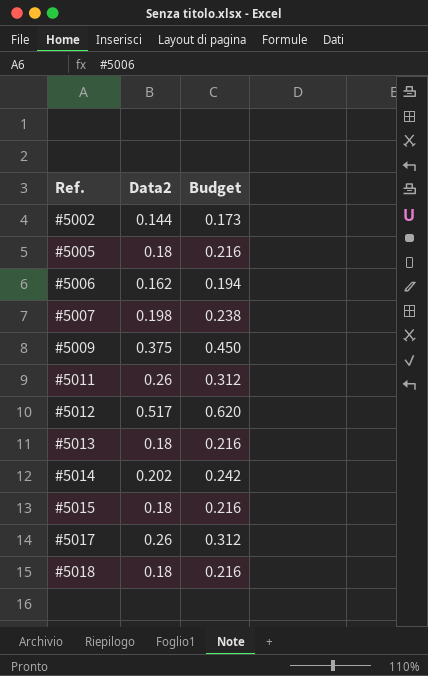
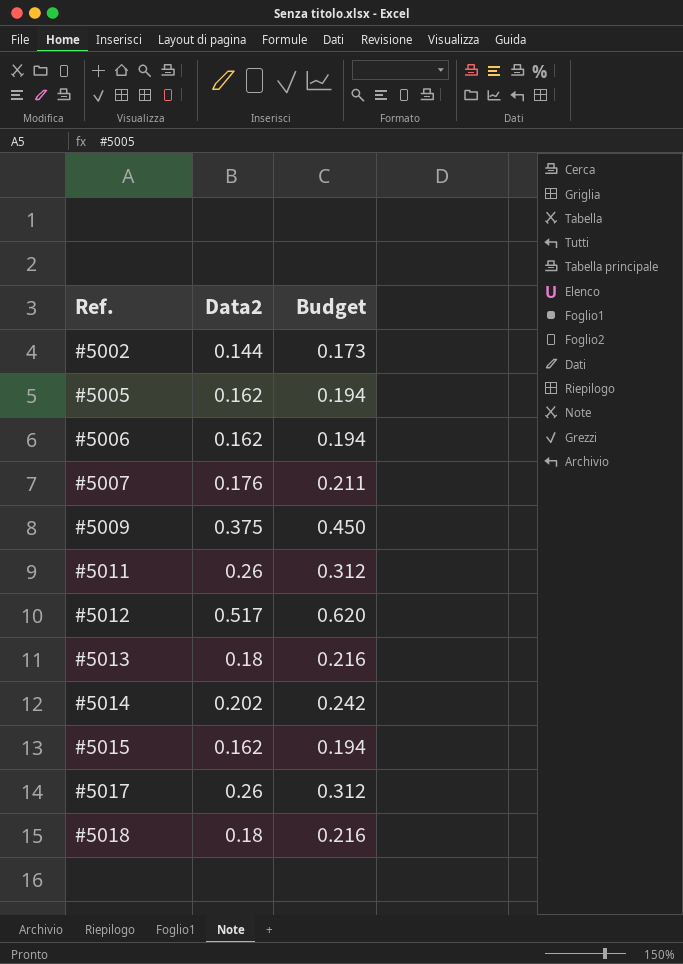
#5005 | Data2: 0.18 -> 0.162
#5005 | Budget: 0.216 -> 0.194
#5007 | Data2: 0.198 -> 0.176
#5007 | Budget: 0.238 -> 0.211
#5015 | Data2: 0.18 -> 0.162
#5015 | Budget: 0.216 -> 0.194

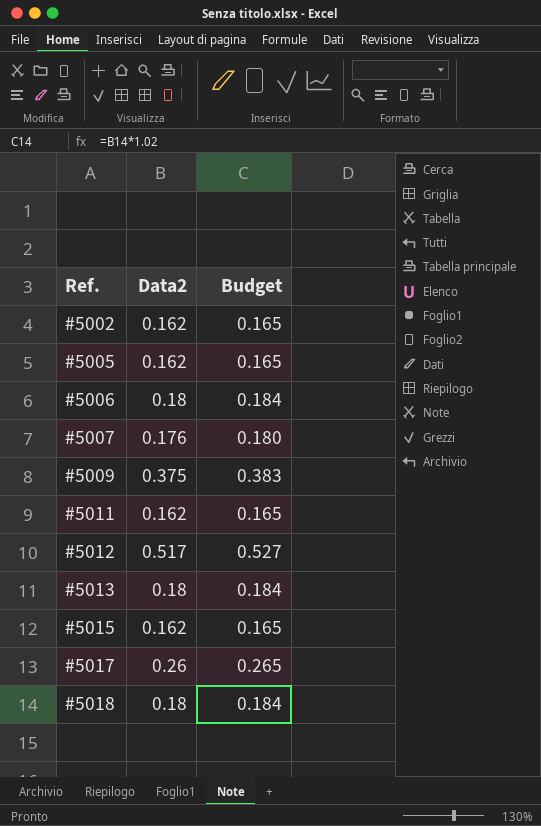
column Budget | formula: [Data2] * 1.2 -> [Data2] * 1.02
row #5014: 0.202 | 0.242 -> none
#5002 | Data2: 0.144 -> 0.162
#5006 | Data2: 0.162 -> 0.18
#5011 | Data2: 0.26 -> 0.162

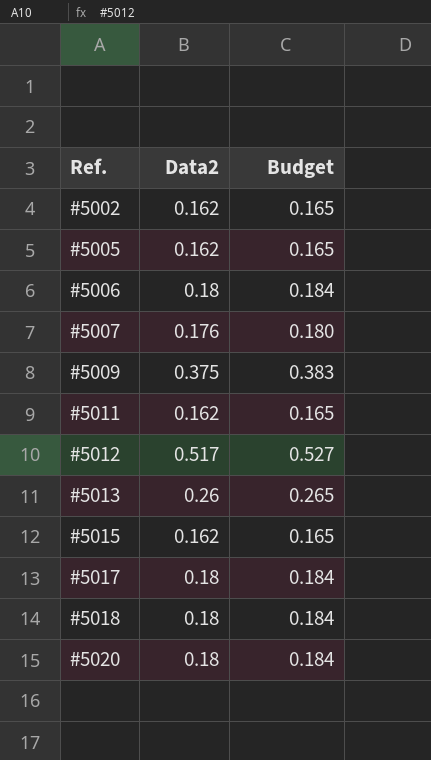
#5013 | Data2: 0.18 -> 0.26
#5013 | Budget: 0.184 -> 0.265
#5017 | Data2: 0.26 -> 0.18
#5017 | Budget: 0.265 -> 0.184
row #5020: none -> 0.18 | 0.184

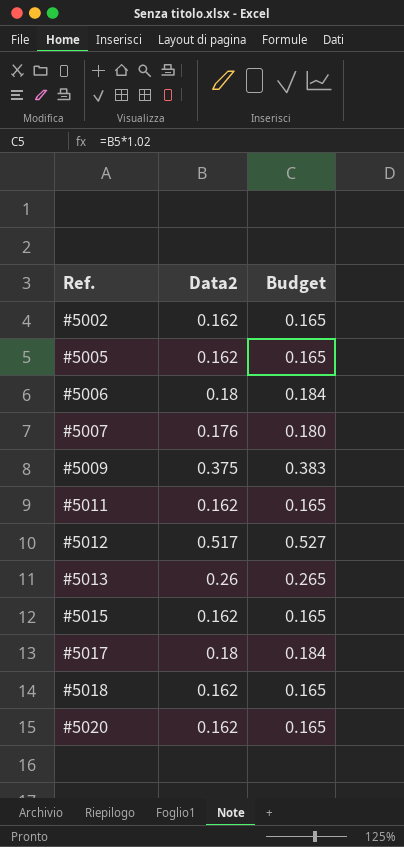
#5018 | Data2: 0.18 -> 0.162
#5018 | Budget: 0.184 -> 0.165
#5020 | Data2: 0.18 -> 0.162
#5020 | Budget: 0.184 -> 0.165

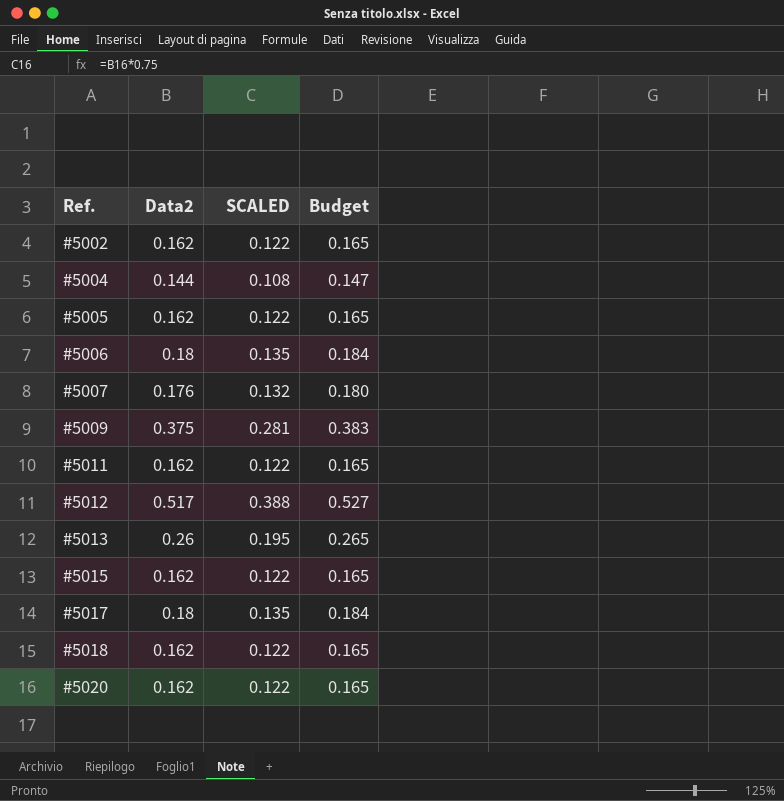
column SCALED | formula: none -> [Data2] * 0.75
row #5004: none -> 0.144 | 0.108 | 0.147

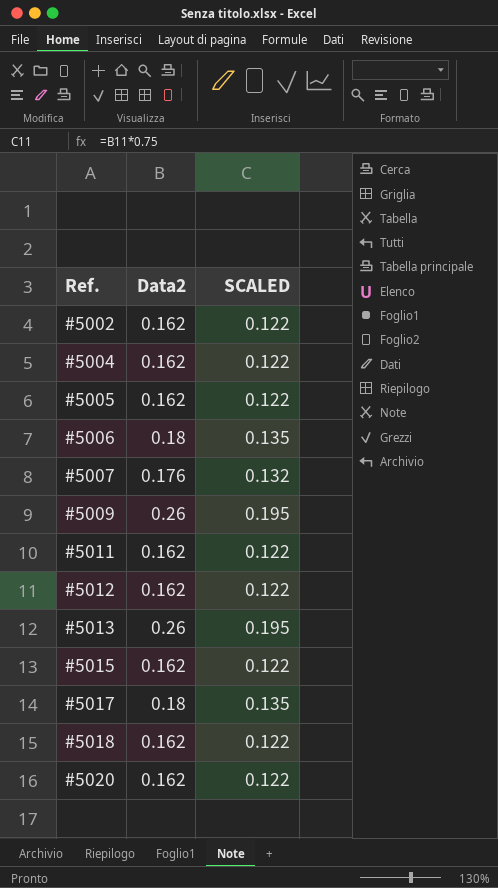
column Budget | formula: [Data2] * 1.02 -> none
#5004 | Data2: 0.144 -> 0.162
#5004 | SCALED: 0.108 -> 0.122
#5009 | Data2: 0.375 -> 0.26
#5009 | SCALED: 0.281 -> 0.195
#5012 | Data2: 0.517 -> 0.162
#5012 | SCALED: 0.388 -> 0.122

